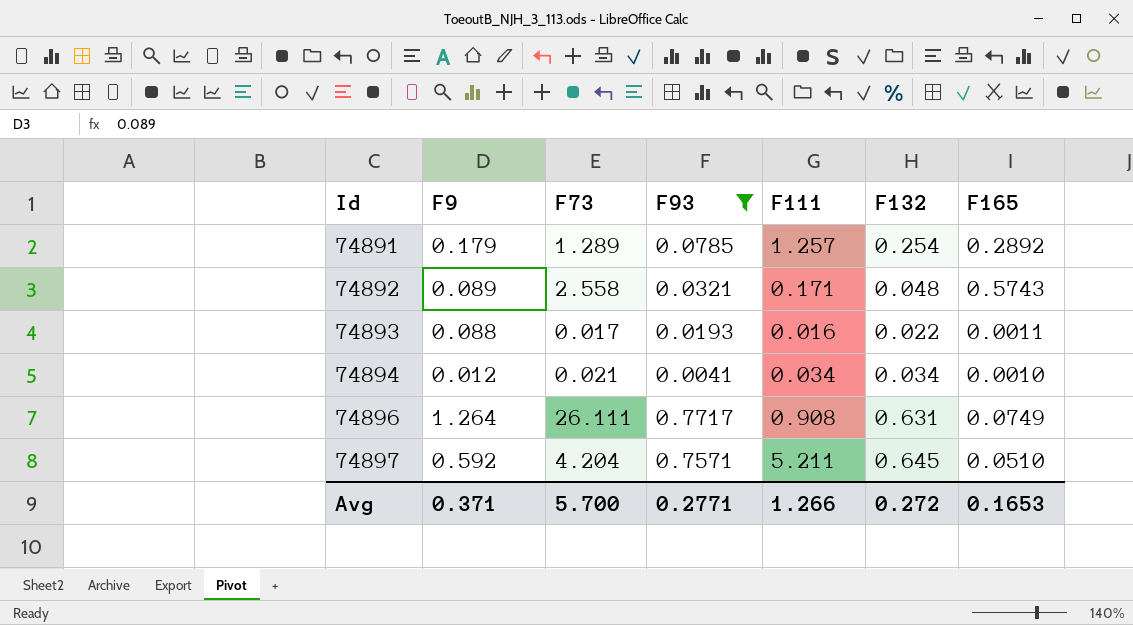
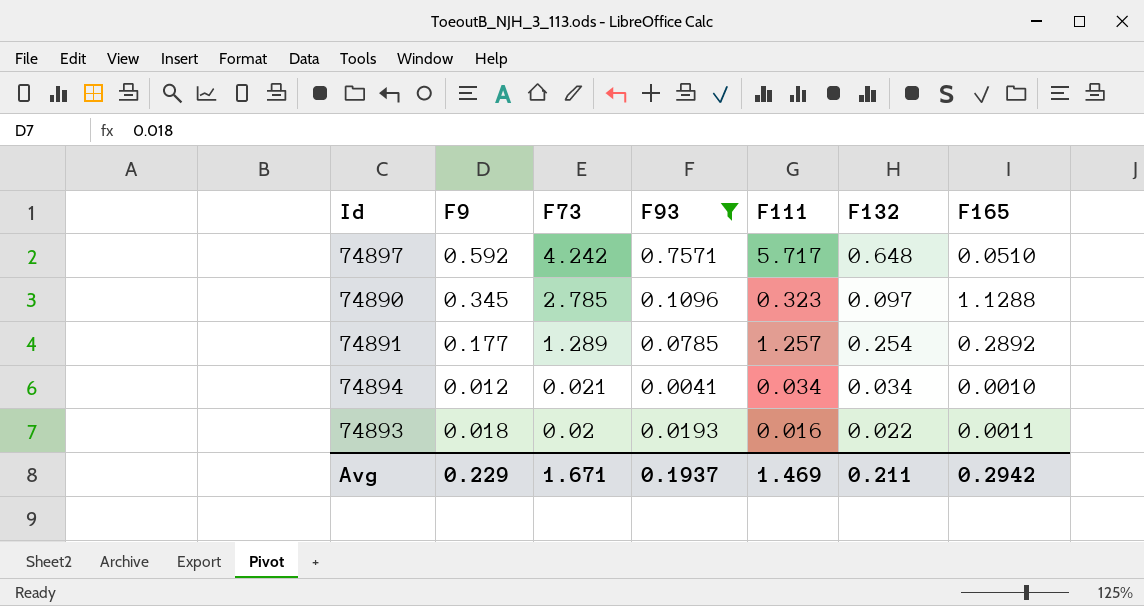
row order: Id ascending -> F73 descending
row 74892: 0.089 | 2.558 | 0.0321 | 0.171 | 0.048 | 0.5743 -> none
row 74896: 1.264 | 26.111 | 0.7717 | 0.908 | 0.631 | 0.0749 -> none
74897 | F73: 4.204 -> 4.242
74897 | F111: 5.211 -> 5.717
74897 | F132: 0.645 -> 0.648
row 74890: none -> 0.345 | 2.785 | 0.1096 | 0.323 | 0.097 | 1.1288
74891 | F9: 0.179 -> 0.177
74893 | F9: 0.088 -> 0.018
74893 | F73: 0.017 -> 0.02
Avg | F9: 0.371 -> 0.229
Avg | F73: 5.700 -> 1.671
Avg | F93: 0.2771 -> 0.1937
Avg | F111: 1.266 -> 1.469
Avg | F132: 0.272 -> 0.211
Avg | F165: 0.1653 -> 0.2942

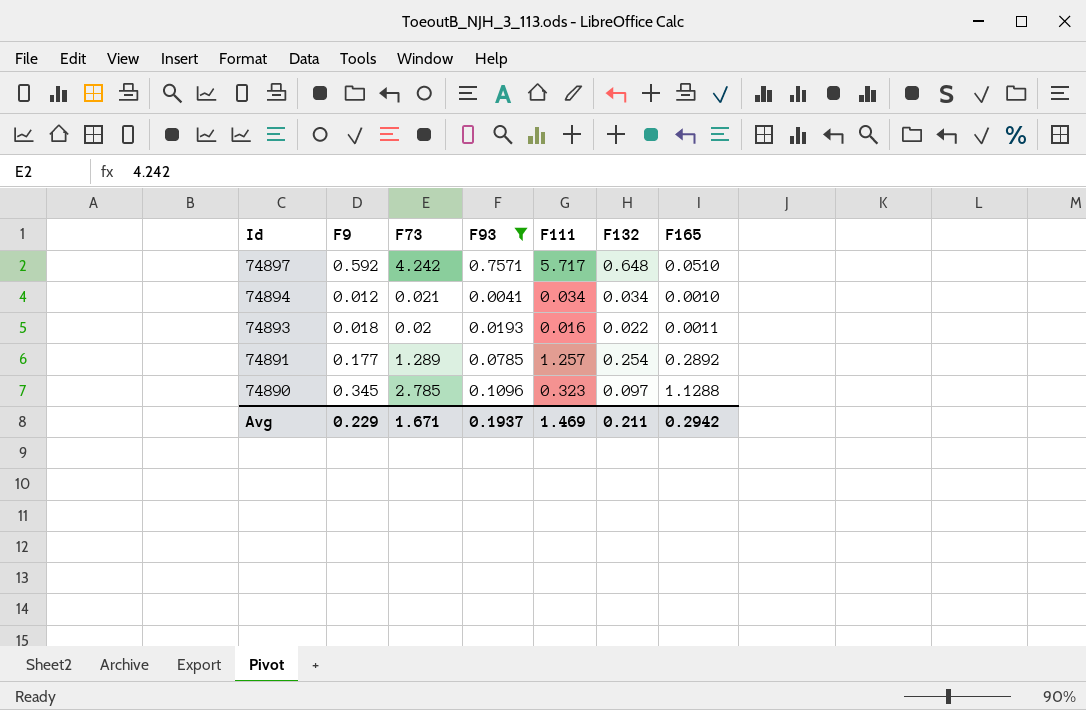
row order: F73 descending -> Id descending

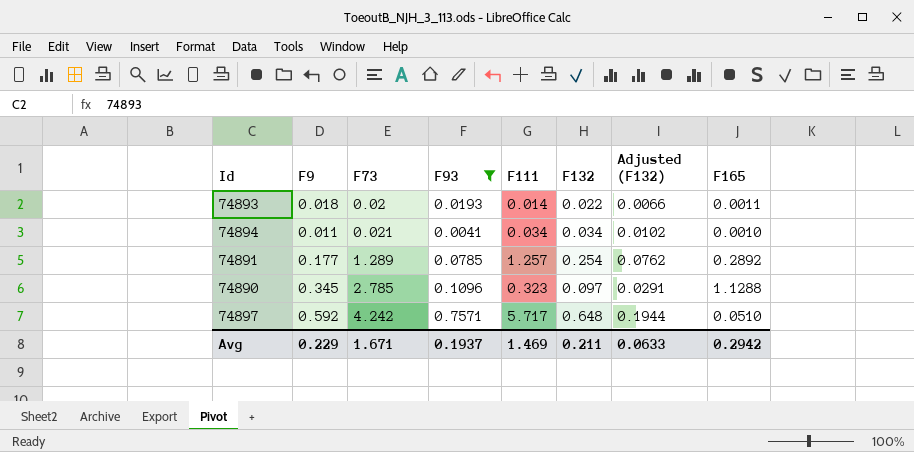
row order: Id descending -> F73 ascending
column Adjusted (F132) | formula: none -> [F132] * 0.3
74893 | F111: 0.016 -> 0.014
74894 | F9: 0.012 -> 0.011

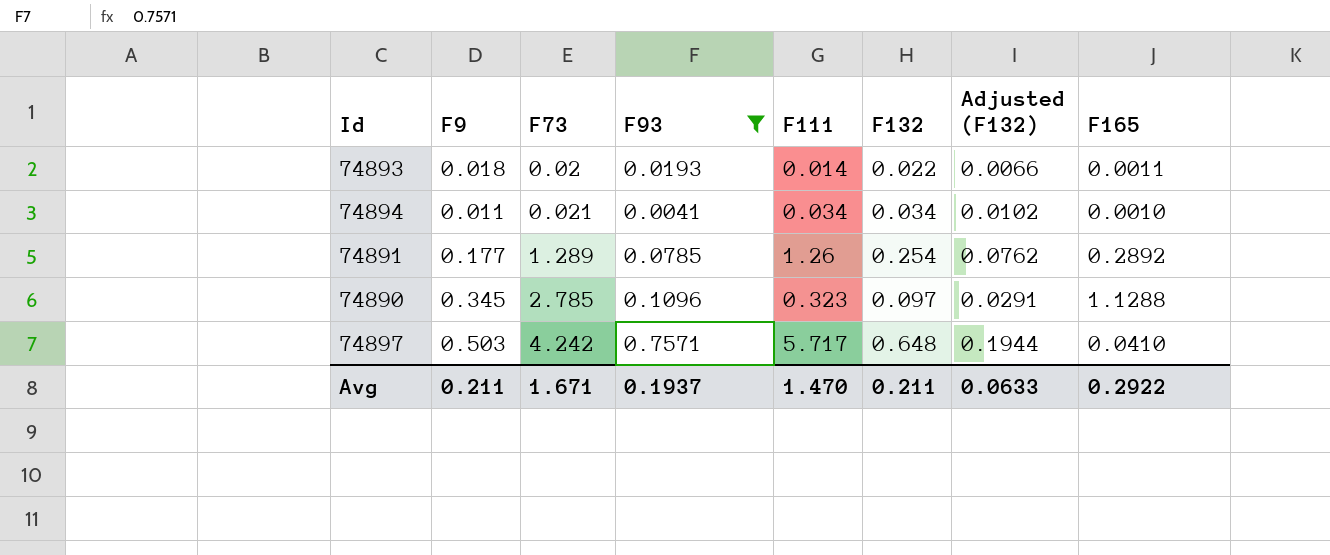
74891 | F111: 1.257 -> 1.26
74897 | F9: 0.592 -> 0.503
74897 | F165: 0.0510 -> 0.0410
Avg | F9: 0.229 -> 0.211
Avg | F111: 1.469 -> 1.470
Avg | F165: 0.2942 -> 0.2922

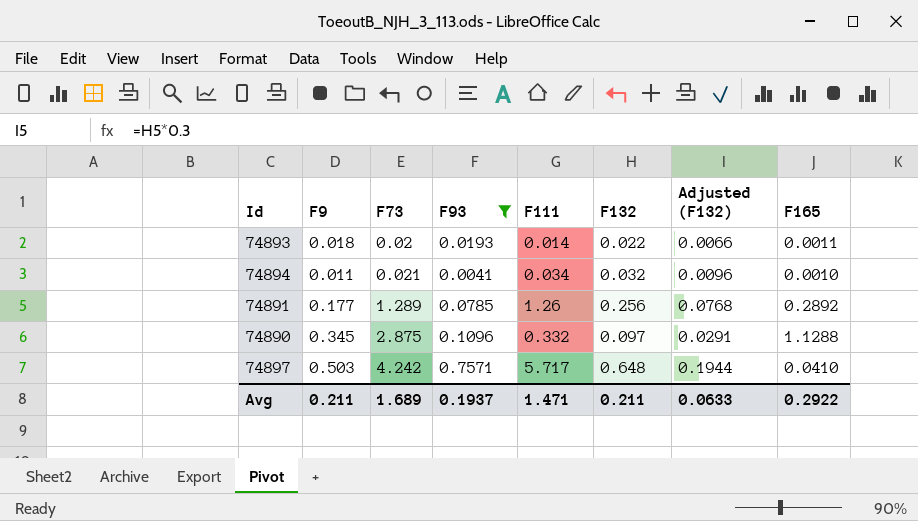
74894 | F132: 0.034 -> 0.032
74894 | Adjusted (F132): 0.0102 -> 0.0096
74891 | F132: 0.254 -> 0.256
74891 | Adjusted (F132): 0.0762 -> 0.0768
74890 | F73: 2.785 -> 2.875
74890 | F111: 0.323 -> 0.332
Avg | F73: 1.671 -> 1.689
Avg | F111: 1.470 -> 1.471

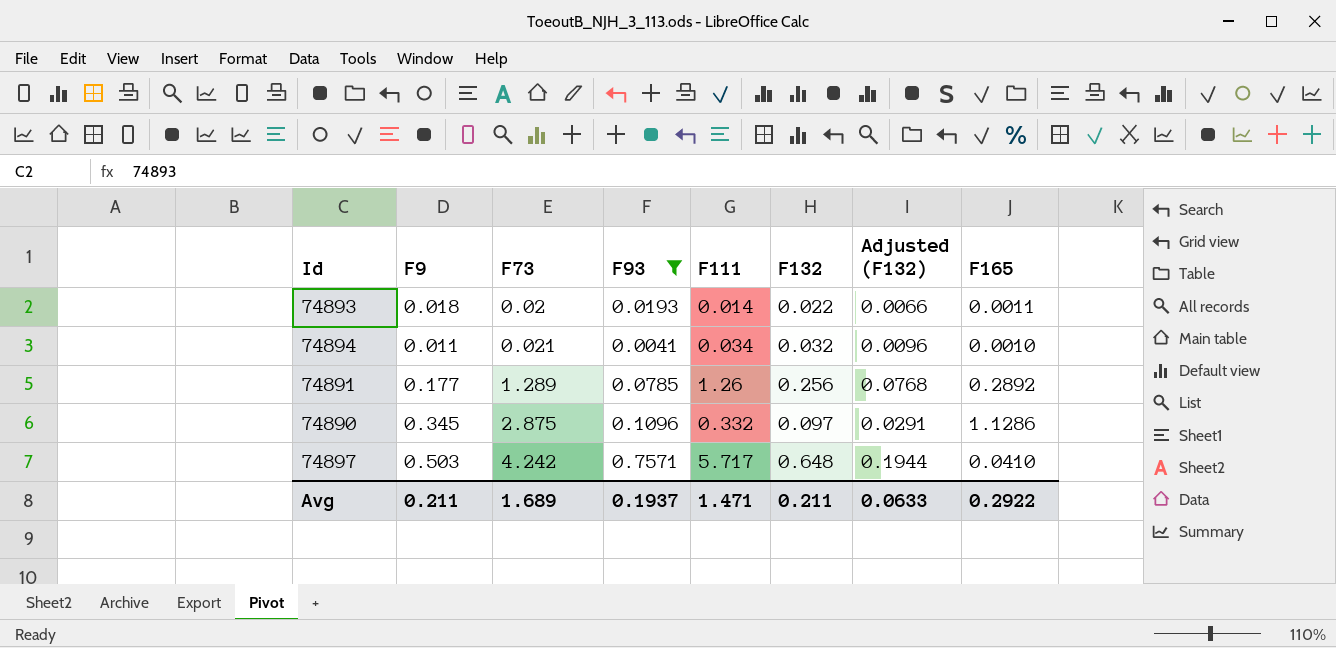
74890 | F165: 1.1288 -> 1.1286

